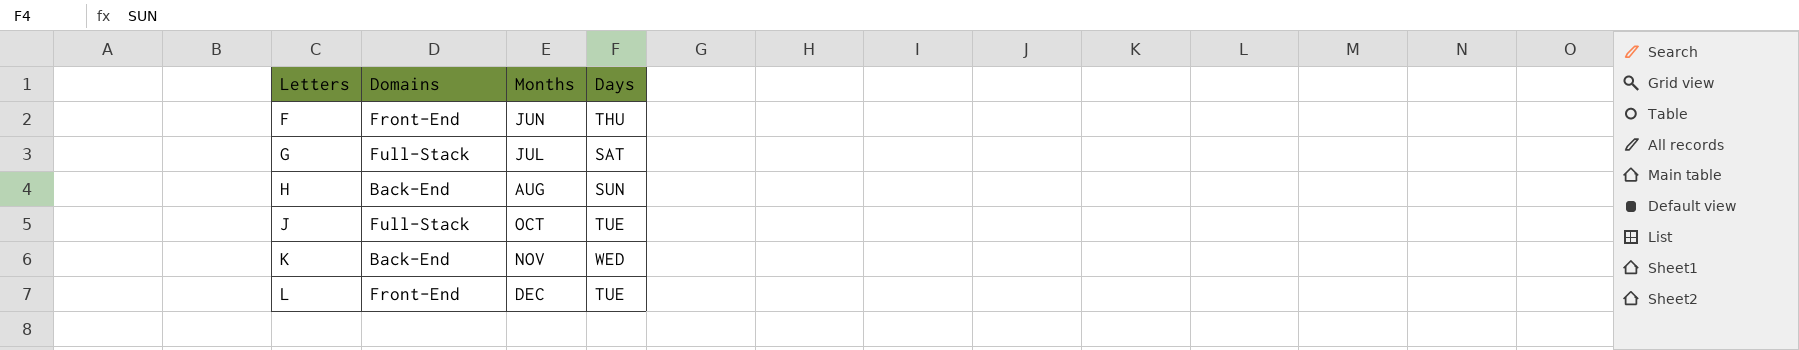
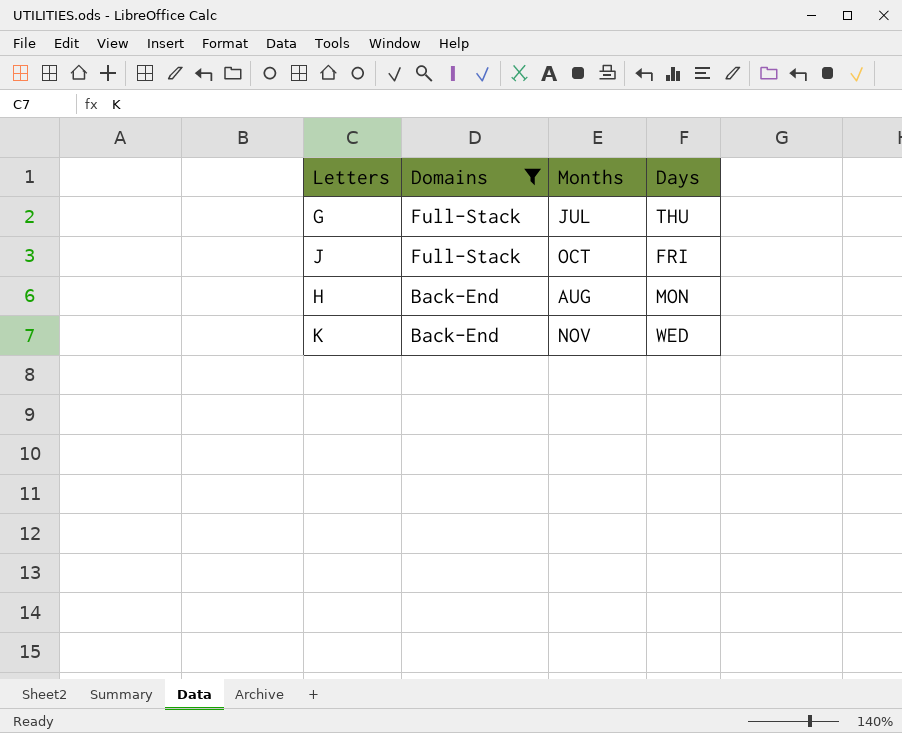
filter: none -> Domains != Front-End
row order: Letters ascending -> Domains descending
G | Days: SAT -> THU
J | Days: TUE -> FRI
H | Days: SUN -> MON

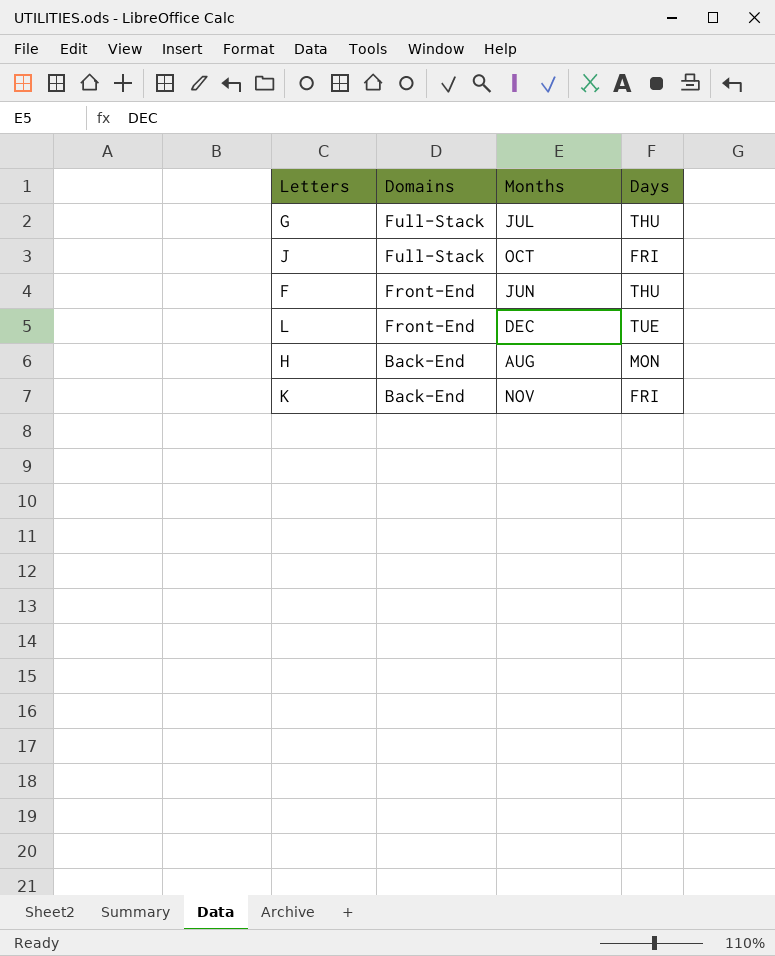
filter: Domains != Front-End -> none
K | Days: WED -> FRI

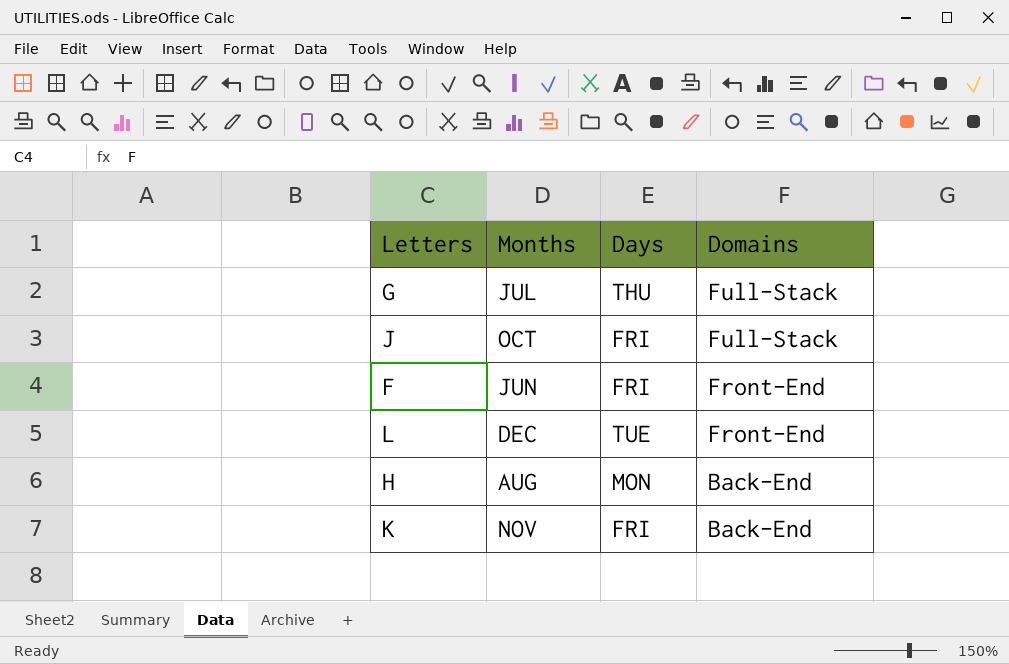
column Domains | position: 2 -> 4
F | Days: THU -> FRI

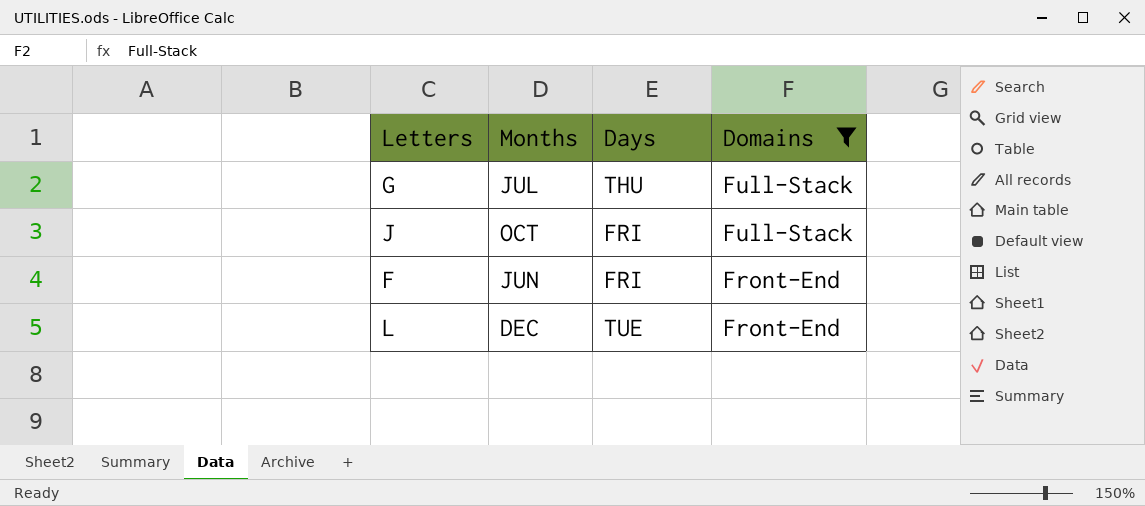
filter: none -> Domains != Back-End

